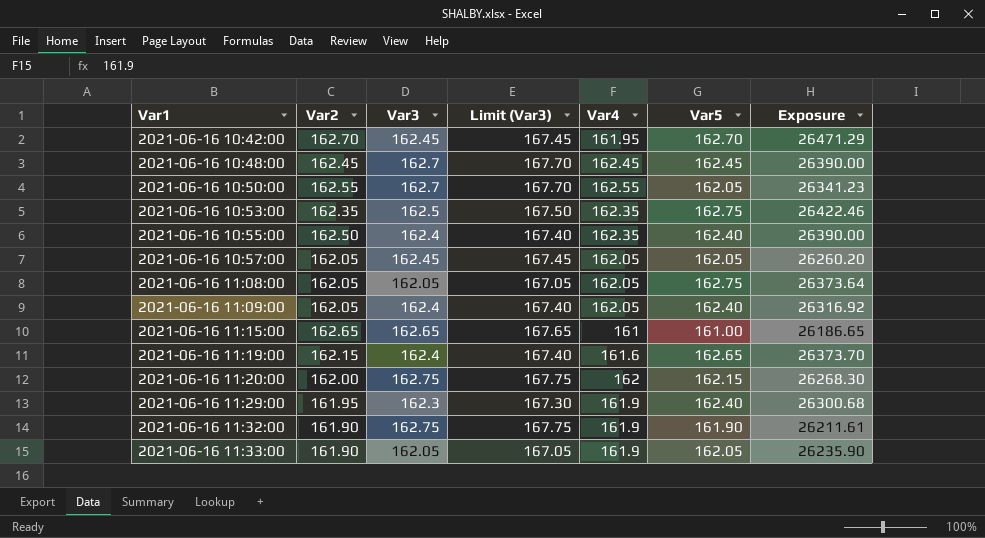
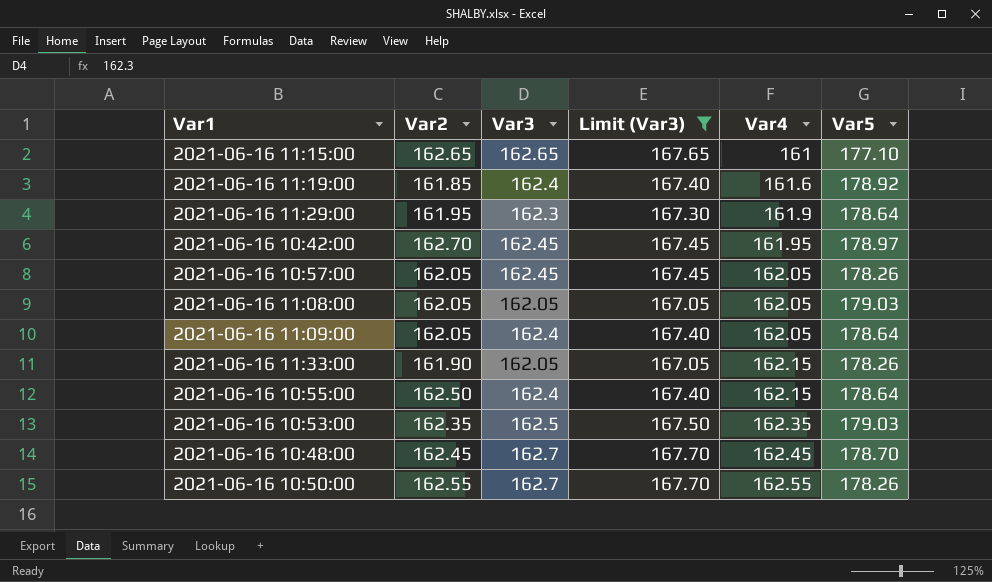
filter: none -> Limit (Var3) != 167.75
row order: Var1 ascending -> Var4 ascending
column Exposure | formula: [Var2] * [Var5] -> none
2021-06-16 11:15:00 | Var5: 161.00 -> 177.10
2021-06-16 11:19:00 | Var2: 162.15 -> 161.85
2021-06-16 11:19:00 | Var5: 162.65 -> 178.92
2021-06-16 11:29:00 | Var5: 162.40 -> 178.64
2021-06-16 10:42:00 | Var5: 162.70 -> 178.97
2021-06-16 10:57:00 | Var5: 162.05 -> 178.26
2021-06-16 11:08:00 | Var5: 162.75 -> 179.03
2021-06-16 11:09:00 | Var5: 162.40 -> 178.64
2021-06-16 11:33:00 | Var4: 161.9 -> 162.15
2021-06-16 11:33:00 | Var5: 162.05 -> 178.26
2021-06-16 10:55:00 | Var4: 162.35 -> 162.15
2021-06-16 10:55:00 | Var5: 162.40 -> 178.64
2021-06-16 10:53:00 | Var5: 162.75 -> 179.03
2021-06-16 10:48:00 | Var5: 162.45 -> 178.70
2021-06-16 10:50:00 | Var5: 162.05 -> 178.26

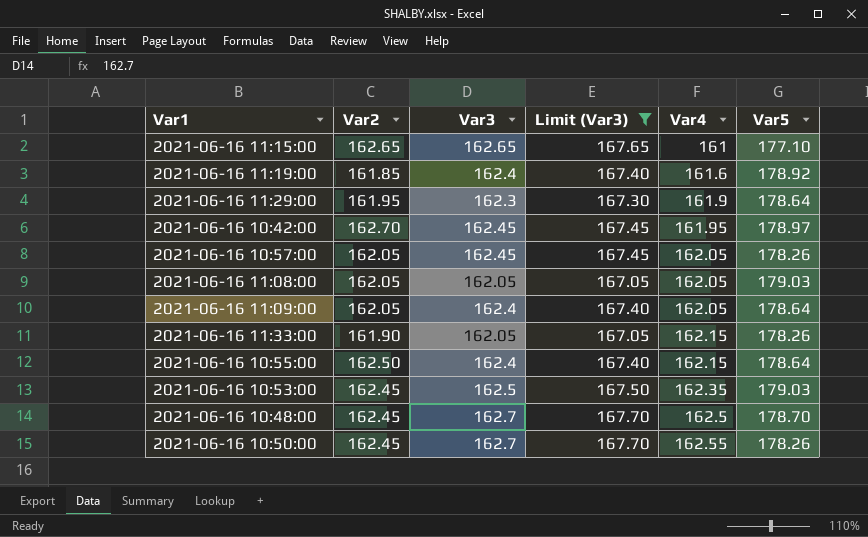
2021-06-16 10:53:00 | Var2: 162.35 -> 162.45
2021-06-16 10:48:00 | Var4: 162.45 -> 162.5
2021-06-16 10:50:00 | Var2: 162.55 -> 162.45

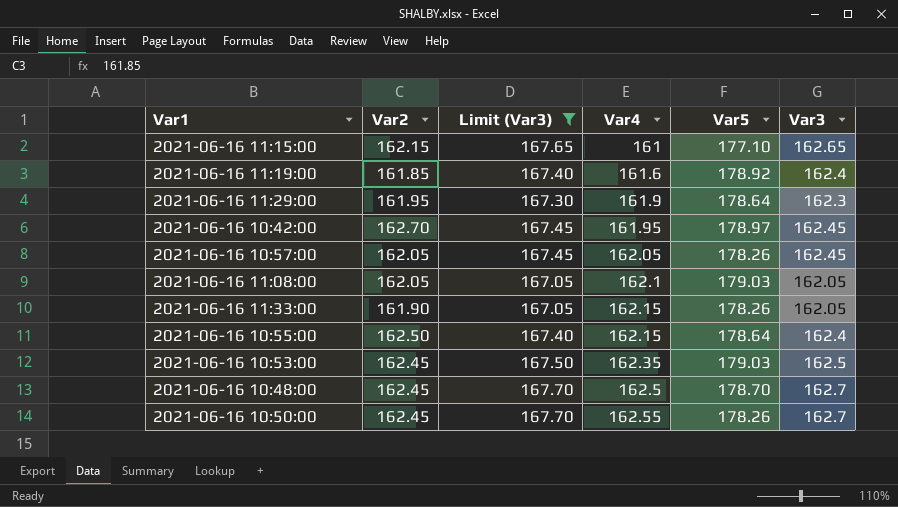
column Var3 | position: 3 -> 6
row 2021-06-16 11:09:00: 162.05 | 162.4 | 167.40 | 162.05 | 178.64 -> none
2021-06-16 11:15:00 | Var2: 162.65 -> 162.15
2021-06-16 11:08:00 | Var4: 162.05 -> 162.1

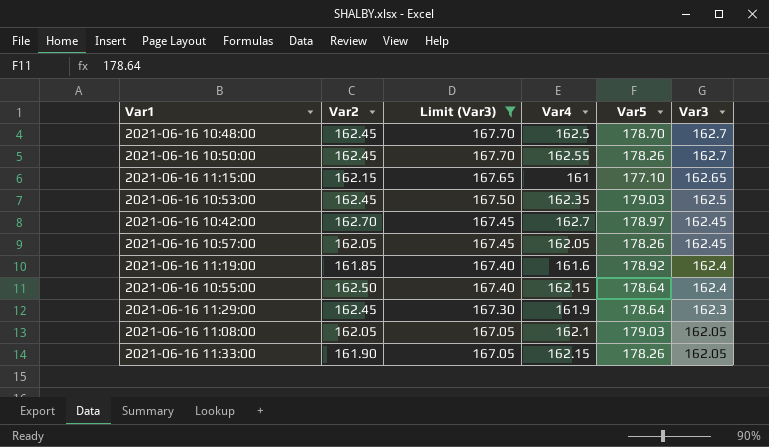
row order: Var4 ascending -> Limit (Var3) descending
2021-06-16 10:42:00 | Var4: 161.95 -> 162.7
2021-06-16 11:29:00 | Var2: 161.95 -> 162.45

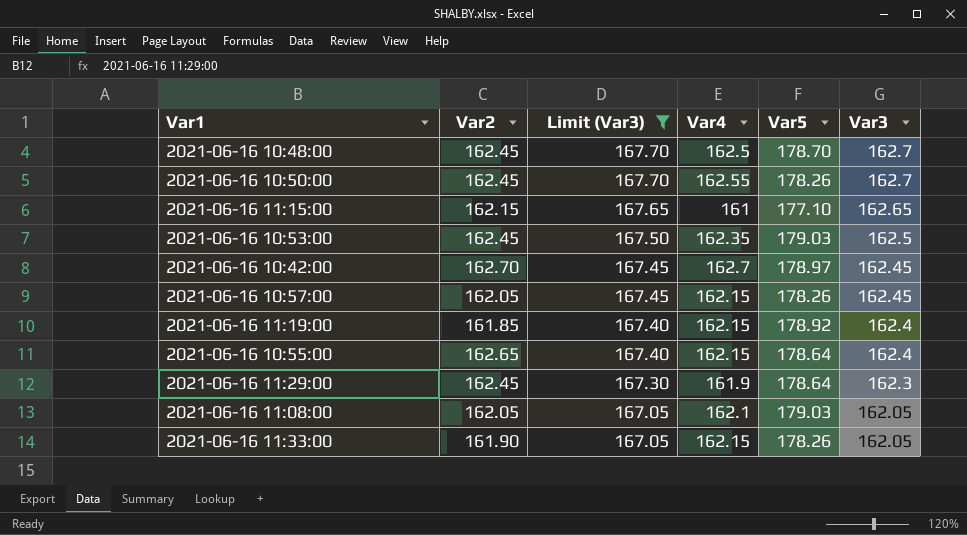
2021-06-16 10:57:00 | Var4: 162.05 -> 162.15
2021-06-16 11:19:00 | Var4: 161.6 -> 162.15
2021-06-16 10:55:00 | Var2: 162.50 -> 162.65

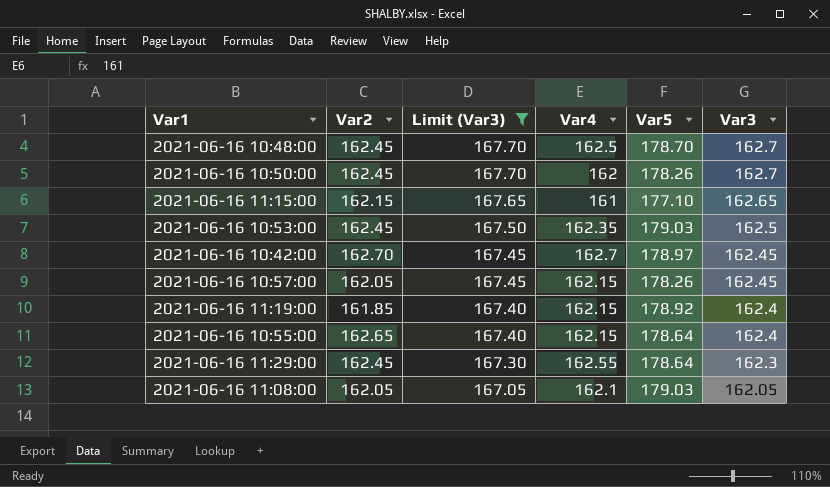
row 2021-06-16 11:33:00: 161.90 | 167.05 | 162.15 | 178.26 | 162.05 -> none
2021-06-16 10:50:00 | Var4: 162.55 -> 162
2021-06-16 11:29:00 | Var4: 161.9 -> 162.55

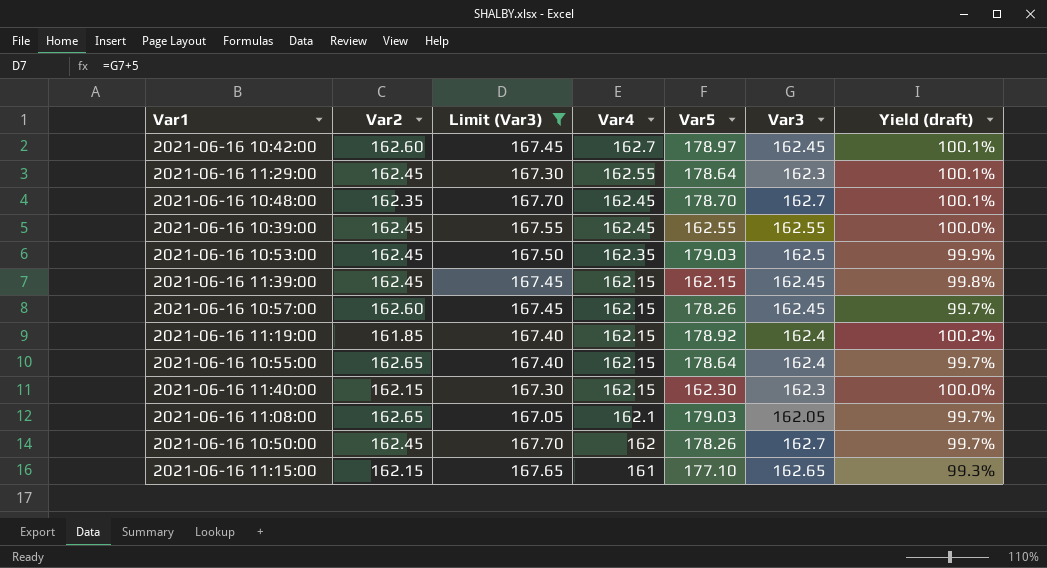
row order: Limit (Var3) descending -> Var4 descending
column Yield (draft) | formula: none -> [Var4] / [Var2]
2021-06-16 10:42:00 | Var2: 162.70 -> 162.60
2021-06-16 10:48:00 | Var2: 162.45 -> 162.35
2021-06-16 10:48:00 | Var4: 162.5 -> 162.45
row 2021-06-16 10:39:00: none -> 162.45 | 167.55 | 162.45 | 162.55 | 162.55 | 100.0%
row 2021-06-16 11:39:00: none -> 162.45 | 167.45 | 162.15 | 162.15 | 162.45 | 99.8%
2021-06-16 10:57:00 | Var2: 162.05 -> 162.60
row 2021-06-16 11:40:00: none -> 162.15 | 167.30 | 162.15 | 162.30 | 162.3 | 100.0%
2021-06-16 11:08:00 | Var2: 162.05 -> 162.65

